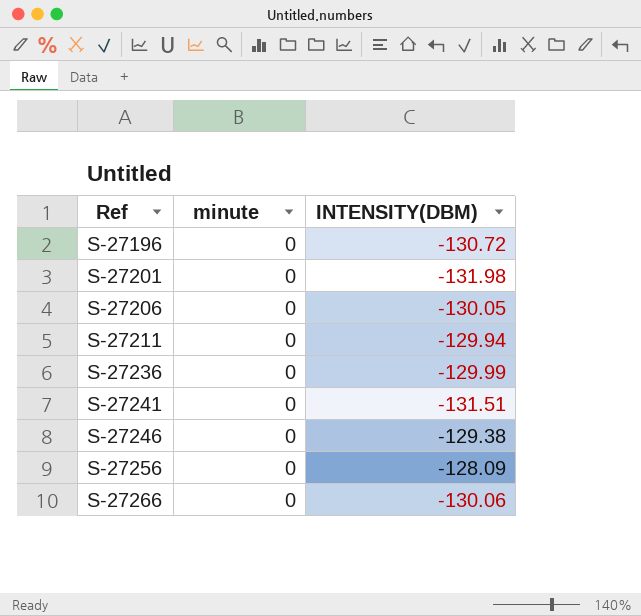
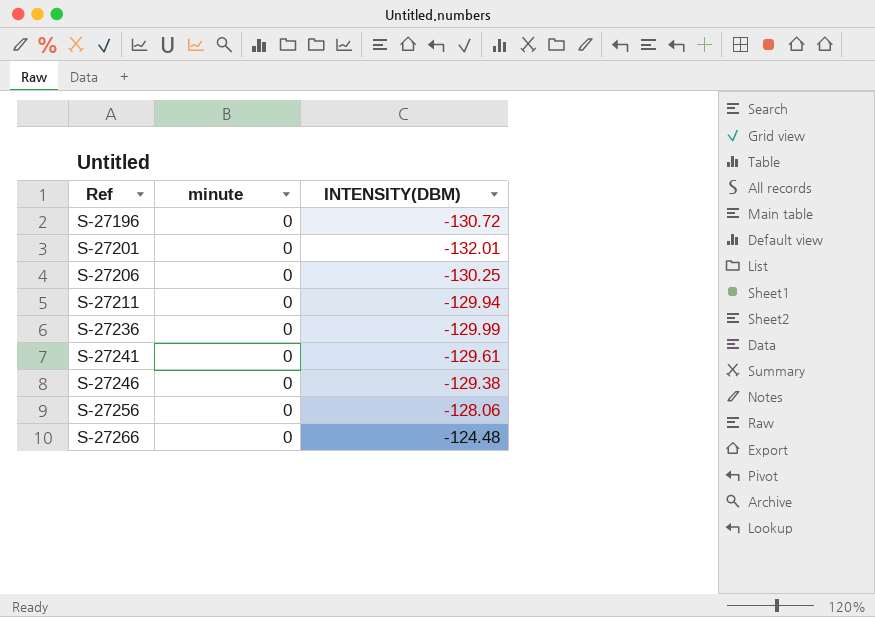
S-27201 | INTENSITY(DBM): -131.98 -> -132.01
S-27206 | INTENSITY(DBM): -130.05 -> -130.25
S-27241 | INTENSITY(DBM): -131.51 -> -129.61
S-27256 | INTENSITY(DBM): -128.09 -> -128.06
S-27266 | INTENSITY(DBM): -130.06 -> -124.48

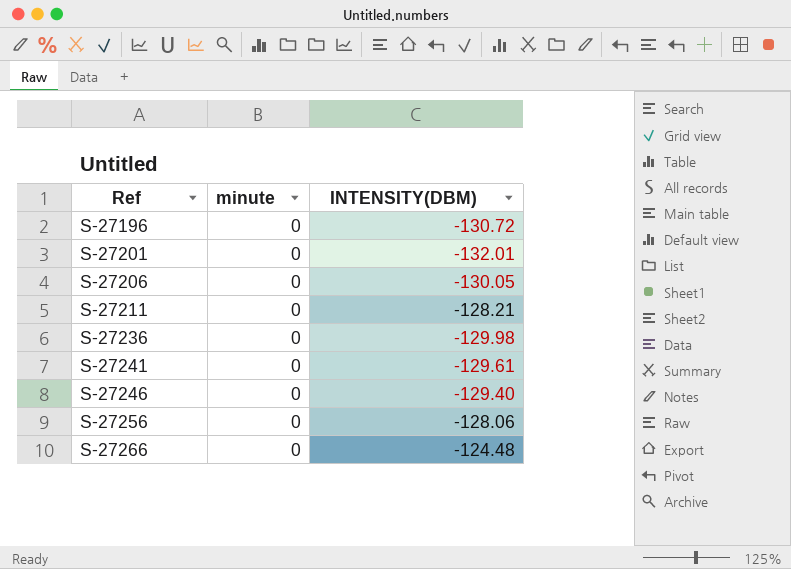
S-27206 | INTENSITY(DBM): -130.25 -> -130.05
S-27211 | INTENSITY(DBM): -129.94 -> -128.21
S-27236 | INTENSITY(DBM): -129.99 -> -129.98
S-27246 | INTENSITY(DBM): -129.38 -> -129.40

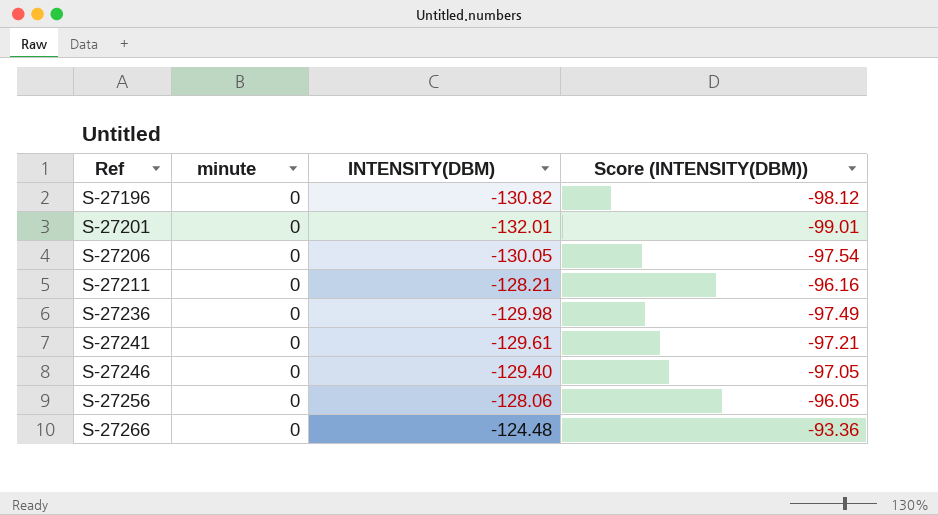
column Score (INTENSITY(DBM)) | formula: none -> [INTENSITY(DBM)] * 0.75
S-27196 | INTENSITY(DBM): -130.72 -> -130.82

